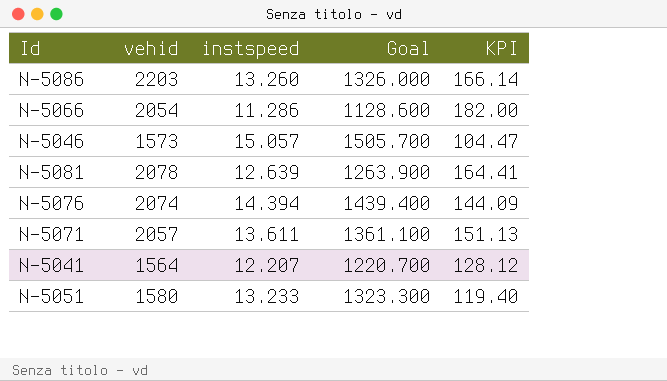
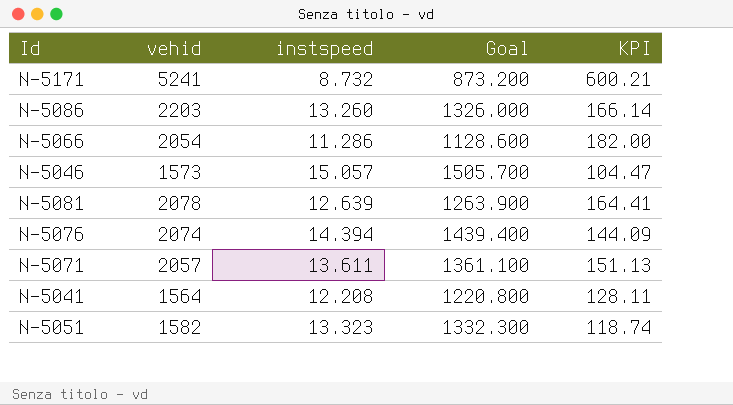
row N-5171: none -> 5241 | 8.732 | 873.200 | 600.21
N-5041 | instspeed: 12.207 -> 12.208
N-5041 | Goal: 1220.700 -> 1220.800
N-5041 | KPI: 128.12 -> 128.11
N-5051 | vehid: 1580 -> 1582
N-5051 | instspeed: 13.233 -> 13.323
N-5051 | Goal: 1323.300 -> 1332.300
N-5051 | KPI: 119.40 -> 118.74

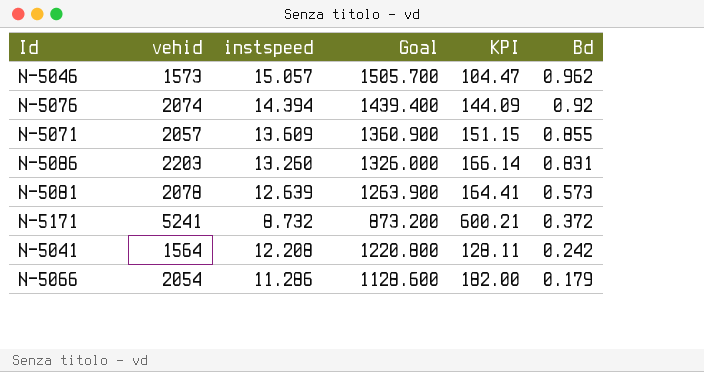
row order: none -> Bd descending
column Bd | position: none -> 6
row N-5051: 1582 | 13.323 | 1332.300 | 118.74 -> none
N-5071 | instspeed: 13.611 -> 13.609
N-5071 | Goal: 1361.100 -> 1360.900
N-5071 | KPI: 151.13 -> 151.15

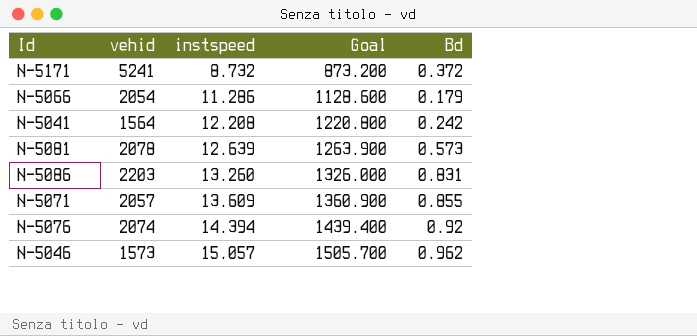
row order: Bd descending -> instspeed ascending
column KPI | formula: [vehid] / [instspeed] -> none

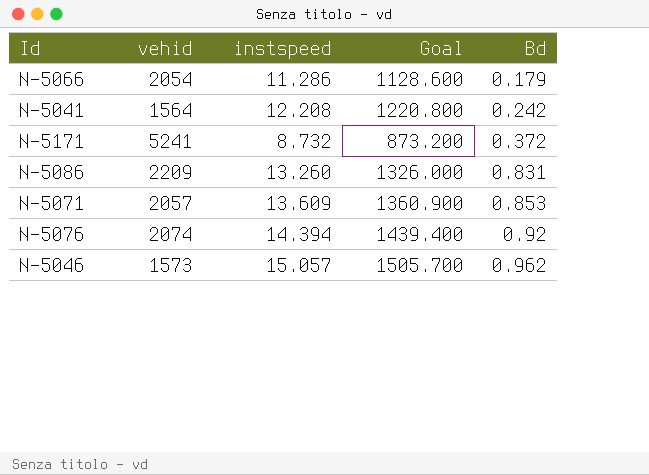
row order: instspeed ascending -> Bd ascending
row N-5081: 2078 | 12.639 | 1263.900 | 0.573 -> none
N-5086 | vehid: 2203 -> 2209
N-5071 | Bd: 0.855 -> 0.853

